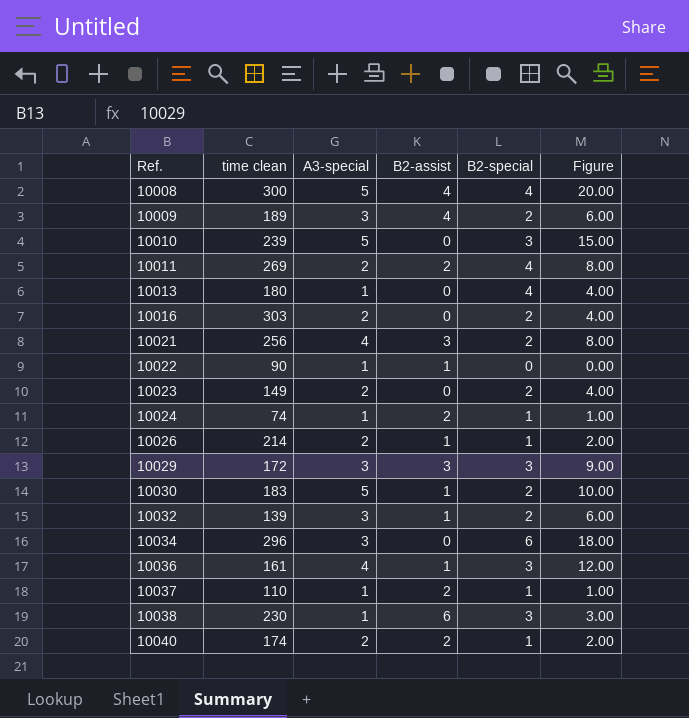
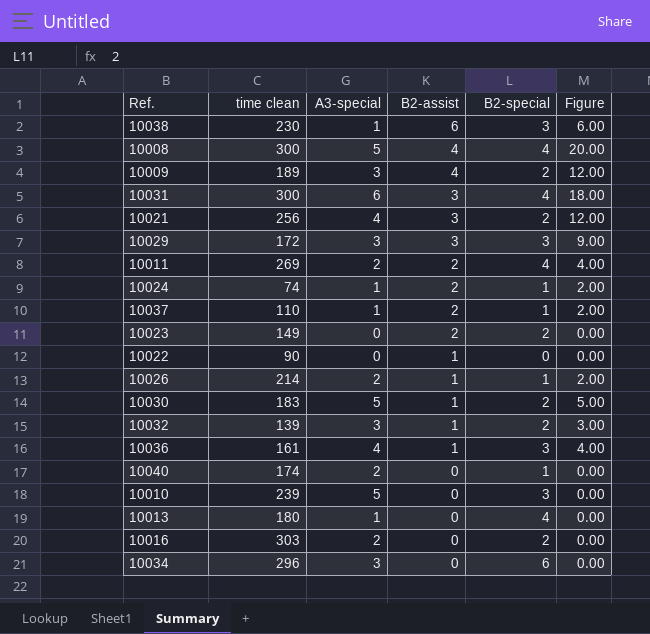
row order: Ref. ascending -> B2-assist descending
column Figure | formula: [A3-special] * [B2-special] -> [A3-special] * [B2-assist]
row 10031: none -> 300 | 6 | 3 | 4 | 18.00
10023 | A3-special: 2 -> 0
10023 | B2-assist: 0 -> 2
10022 | A3-special: 1 -> 0
10040 | B2-assist: 2 -> 0

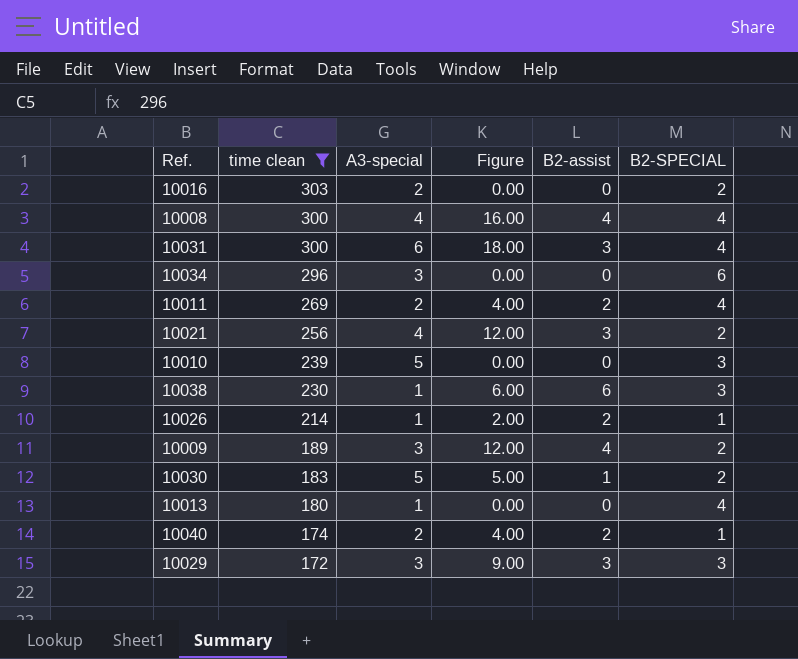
filter: none -> time clean >= 172
row order: B2-assist descending -> time clean descending
column Figure | position: 6 -> 4
column name: B2-special -> B2-SPECIAL
10008 | A3-special: 5 -> 4
10008 | Figure: 20.00 -> 16.00
10026 | A3-special: 2 -> 1
10026 | B2-assist: 1 -> 2
10040 | Figure: 0.00 -> 4.00
10040 | B2-assist: 0 -> 2

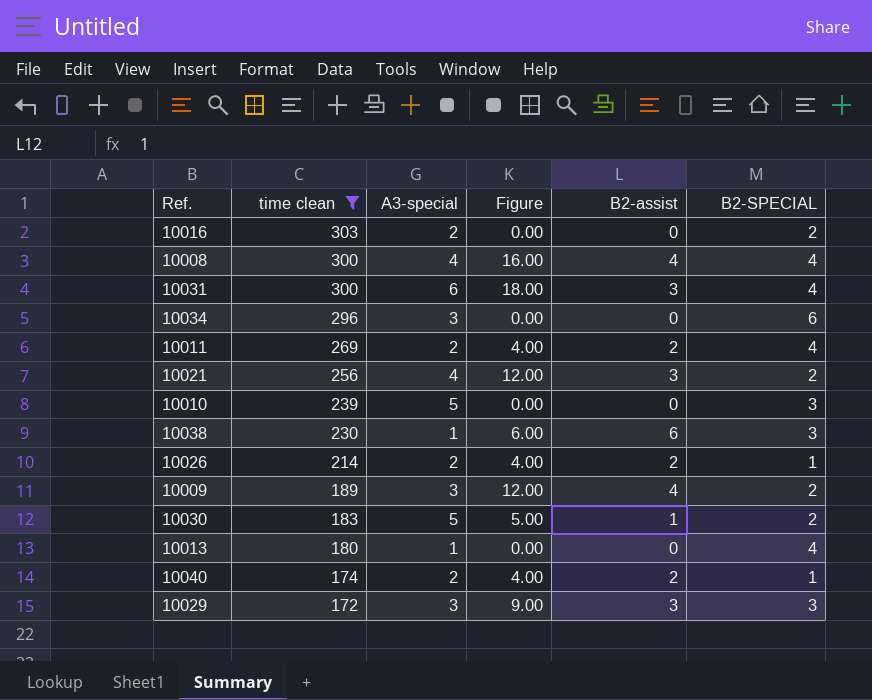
10026 | A3-special: 1 -> 2
10026 | Figure: 2.00 -> 4.00

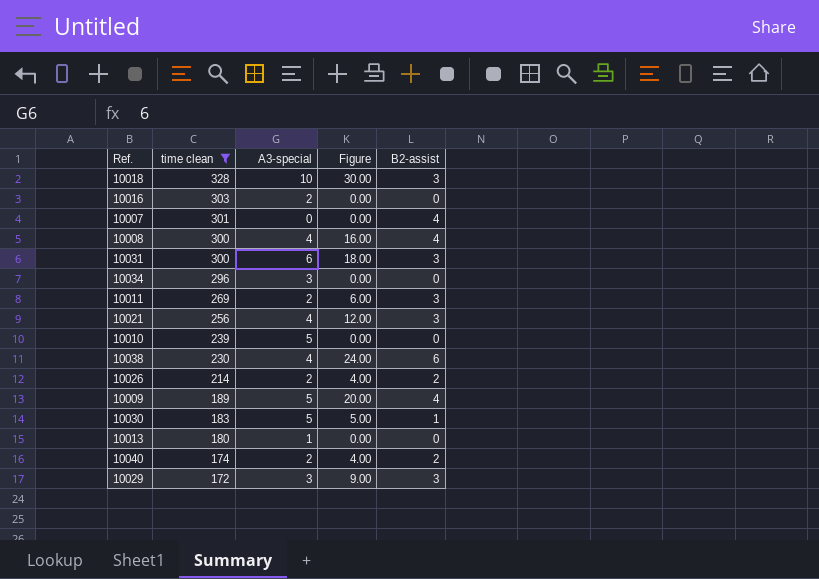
column B2-SPECIAL | position: 6 -> none
row 10018: none -> 328 | 10 | 30.00 | 3
row 10007: none -> 301 | 0 | 0.00 | 4
10011 | Figure: 4.00 -> 6.00
10011 | B2-assist: 2 -> 3
10038 | A3-special: 1 -> 4
10038 | Figure: 6.00 -> 24.00
10009 | A3-special: 3 -> 5
10009 | Figure: 12.00 -> 20.00

